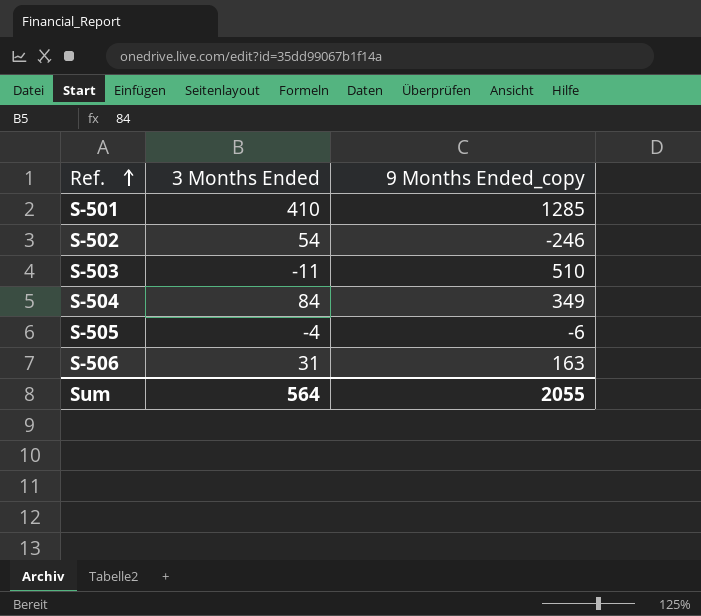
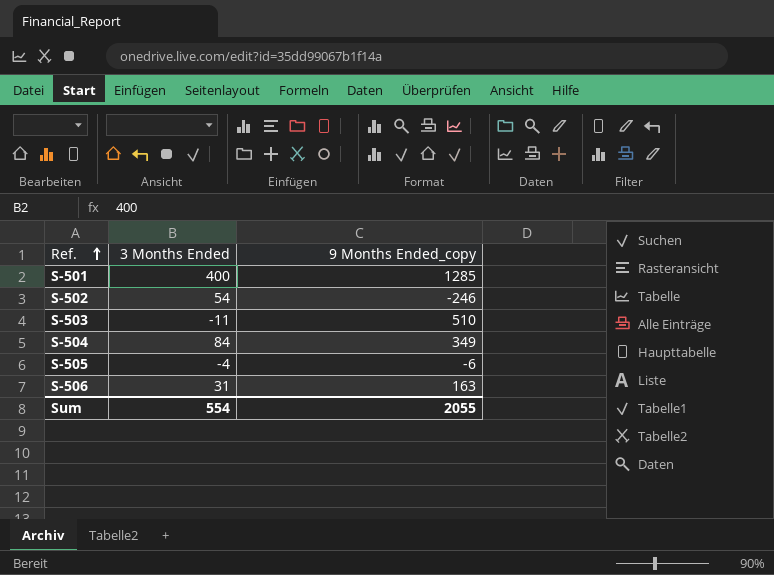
S-501 | 3 Months Ended: 410 -> 400
Sum | 3 Months Ended: 564 -> 554

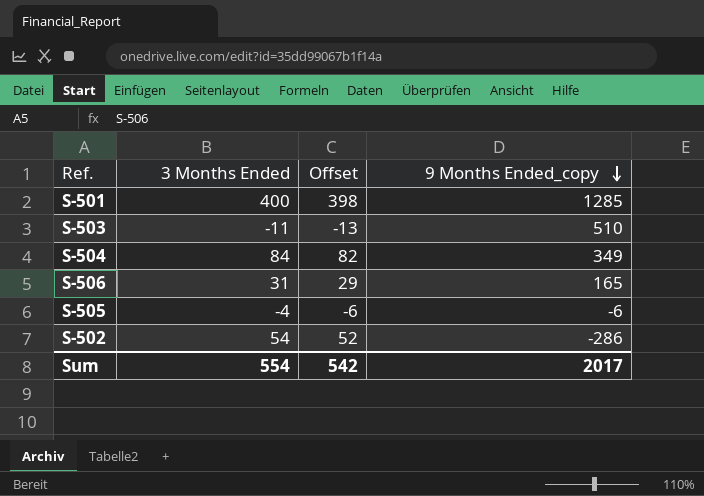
row order: Ref. ascending -> 9 Months Ended_copy descending
column Offset | formula: none -> [3 Months Ended] - 2
S-506 | 9 Months Ended_copy: 163 -> 165
S-502 | 9 Months Ended_copy: -246 -> -286
Sum | 9 Months Ended_copy: 2055 -> 2017

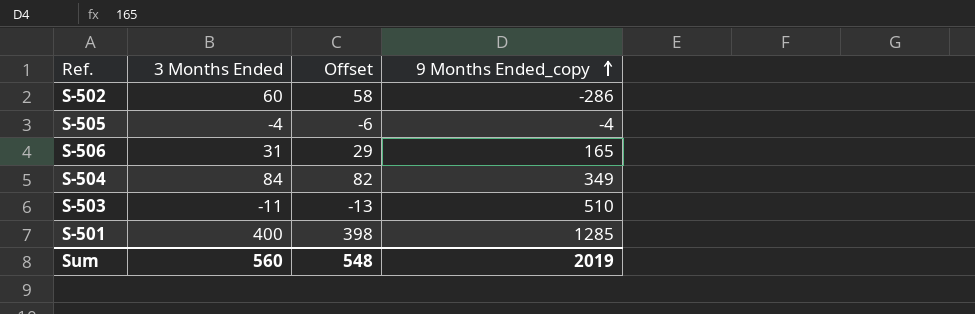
row order: 9 Months Ended_copy descending -> 9 Months Ended_copy ascending
S-502 | 3 Months Ended: 54 -> 60
S-502 | Offset: 52 -> 58
S-505 | 9 Months Ended_copy: -6 -> -4
Sum | 3 Months Ended: 554 -> 560
Sum | Offset: 542 -> 548
Sum | 9 Months Ended_copy: 2017 -> 2019

